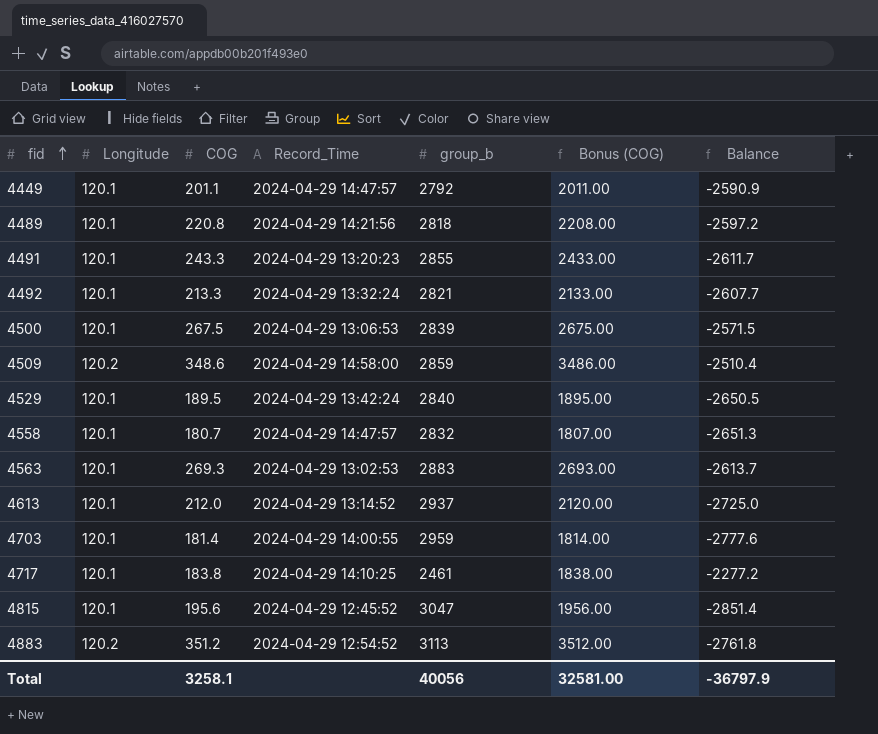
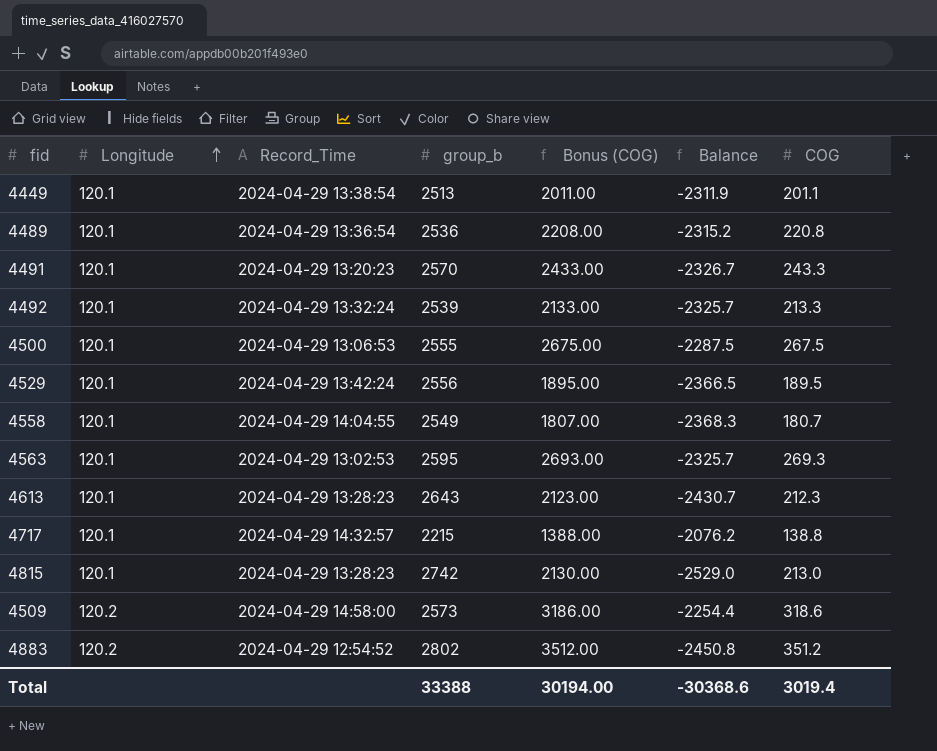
row order: fid ascending -> Longitude ascending
column COG | position: 3 -> 7
row 4703: 120.1 | 181.4 | 2024-04-29 14:00:55 | 2959 | 1814.00 | -2777.6 -> none
4449 | Record_Time: 2024-04-29 14:47:57 -> 2024-04-29 13:38:54
4449 | group_b: 2792 -> 2513
4449 | Balance: -2590.9 -> -2311.9
4489 | Record_Time: 2024-04-29 14:21:56 -> 2024-04-29 13:36:54
4489 | group_b: 2818 -> 2536
4489 | Balance: -2597.2 -> -2315.2
4491 | group_b: 2855 -> 2570
4491 | Balance: -2611.7 -> -2326.7
4492 | group_b: 2821 -> 2539
4492 | Balance: -2607.7 -> -2325.7
4500 | group_b: 2839 -> 2555
4500 | Balance: -2571.5 -> -2287.5
4529 | group_b: 2840 -> 2556
4529 | Balance: -2650.5 -> -2366.5
4558 | Record_Time: 2024-04-29 14:47:57 -> 2024-04-29 14:04:55
4558 | group_b: 2832 -> 2549
4558 | Balance: -2651.3 -> -2368.3
4563 | group_b: 2883 -> 2595
4563 | Balance: -2613.7 -> -2325.7
4613 | Record_Time: 2024-04-29 13:14:52 -> 2024-04-29 13:28:23
4613 | group_b: 2937 -> 2643
4613 | Bonus (COG): 2120.00 -> 2123.00
4613 | Balance: -2725.0 -> -2430.7
4613 | COG: 212.0 -> 212.3
4717 | Record_Time: 2024-04-29 14:10:25 -> 2024-04-29 14:32:57
4717 | group_b: 2461 -> 2215
4717 | Bonus (COG): 1838.00 -> 1388.00
4717 | Balance: -2277.2 -> -2076.2
4717 | COG: 183.8 -> 138.8
4815 | Record_Time: 2024-04-29 12:45:52 -> 2024-04-29 13:28:23
4815 | group_b: 3047 -> 2742
4815 | Bonus (COG): 1956.00 -> 2130.00
4815 | Balance: -2851.4 -> -2529.0
4815 | COG: 195.6 -> 213.0
4509 | group_b: 2859 -> 2573
4509 | Bonus (COG): 3486.00 -> 3186.00
4509 | Balance: -2510.4 -> -2254.4
4509 | COG: 348.6 -> 318.6
4883 | group_b: 3113 -> 2802
4883 | Balance: -2761.8 -> -2450.8
Total | group_b: 40056 -> 33388
Total | Bonus (COG): 32581.00 -> 30194.00
Total | Balance: -36797.9 -> -30368.6
Total | COG: 3258.1 -> 3019.4

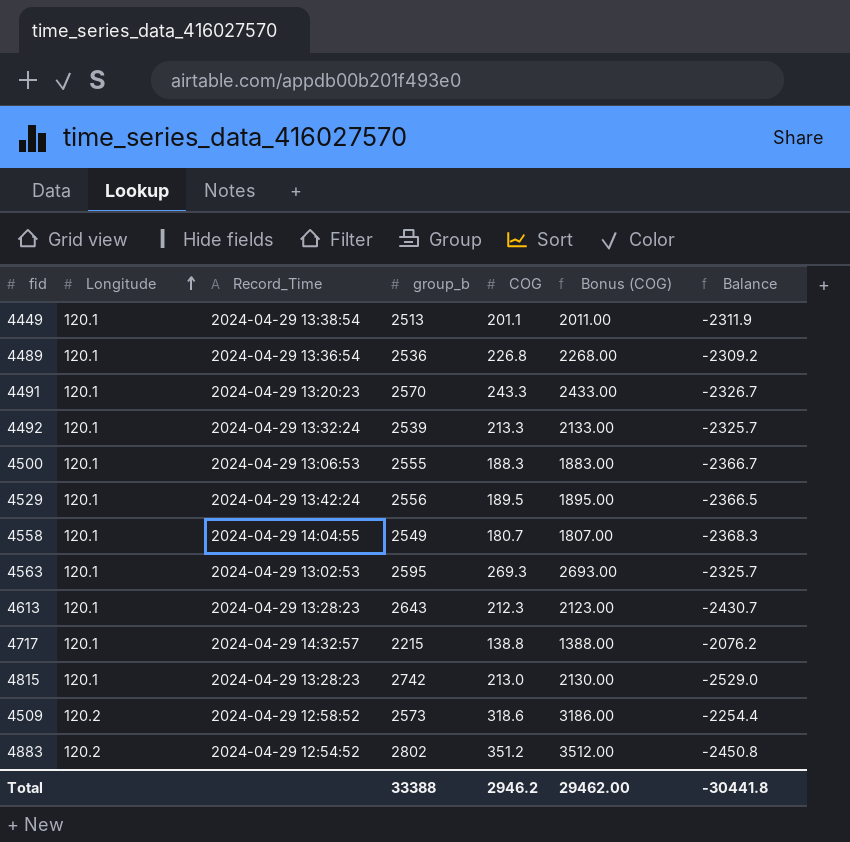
column COG | position: 7 -> 5
4489 | COG: 220.8 -> 226.8
4489 | Bonus (COG): 2208.00 -> 2268.00
4489 | Balance: -2315.2 -> -2309.2
4500 | COG: 267.5 -> 188.3
4500 | Bonus (COG): 2675.00 -> 1883.00
4500 | Balance: -2287.5 -> -2366.7
4509 | Record_Time: 2024-04-29 14:58:00 -> 2024-04-29 12:58:52
Total | COG: 3019.4 -> 2946.2
Total | Bonus (COG): 30194.00 -> 29462.00
Total | Balance: -30368.6 -> -30441.8

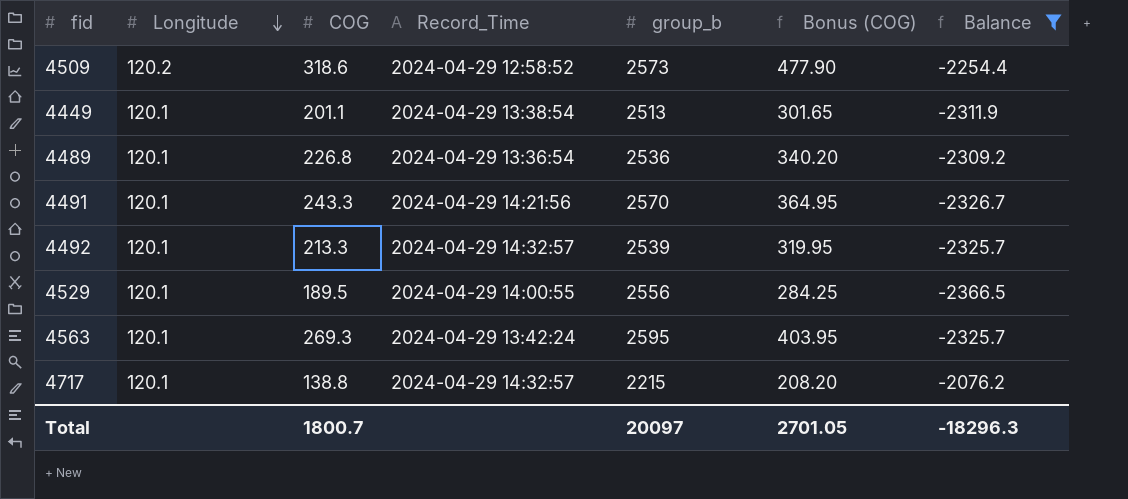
filter: none -> Balance >= -2366.5
row order: Longitude ascending -> Longitude descending
column COG | position: 5 -> 3
column Bonus (COG) | formula: [COG] * 10 -> [COG] * 1.5
4491 | Record_Time: 2024-04-29 13:20:23 -> 2024-04-29 14:21:56
4492 | Record_Time: 2024-04-29 13:32:24 -> 2024-04-29 14:32:57
4529 | Record_Time: 2024-04-29 13:42:24 -> 2024-04-29 14:00:55
4563 | Record_Time: 2024-04-29 13:02:53 -> 2024-04-29 13:42:24
Total | COG: 2946.2 -> 1800.7
Total | group_b: 33388 -> 20097
Total | Bonus (COG): 29462.00 -> 2701.05
Total | Balance: -30441.8 -> -18296.3

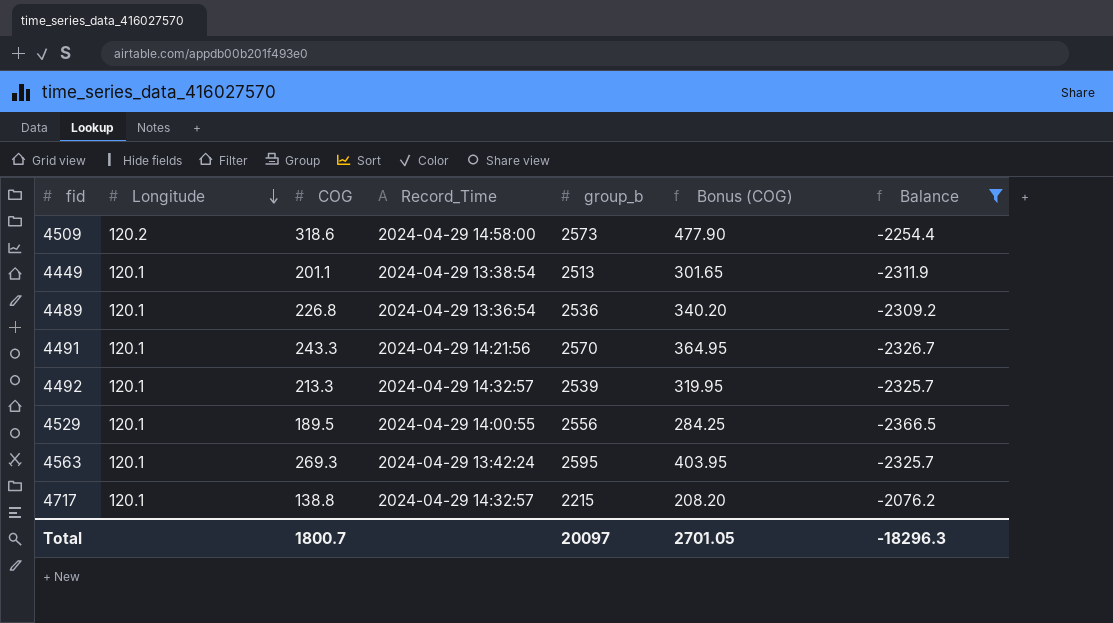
4509 | Record_Time: 2024-04-29 12:58:52 -> 2024-04-29 14:58:00

